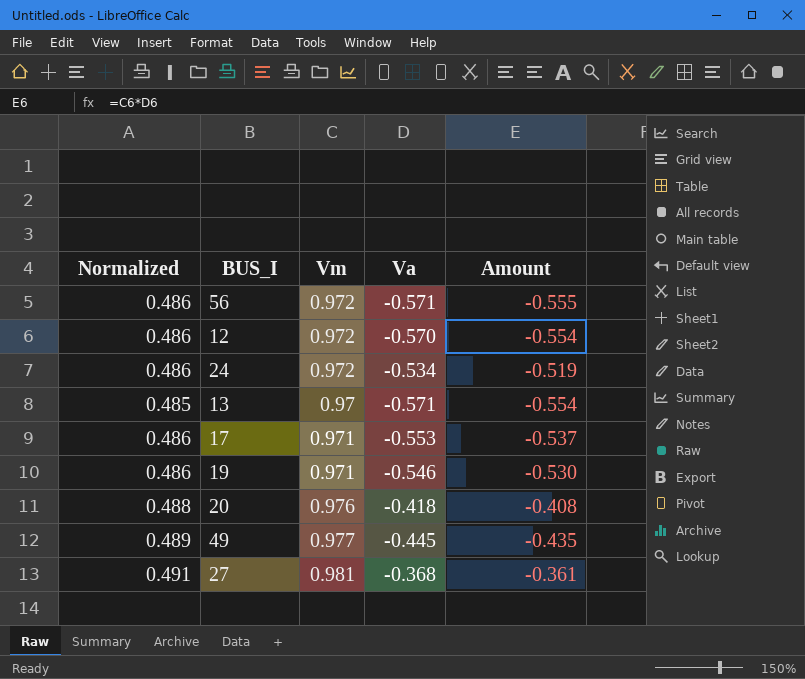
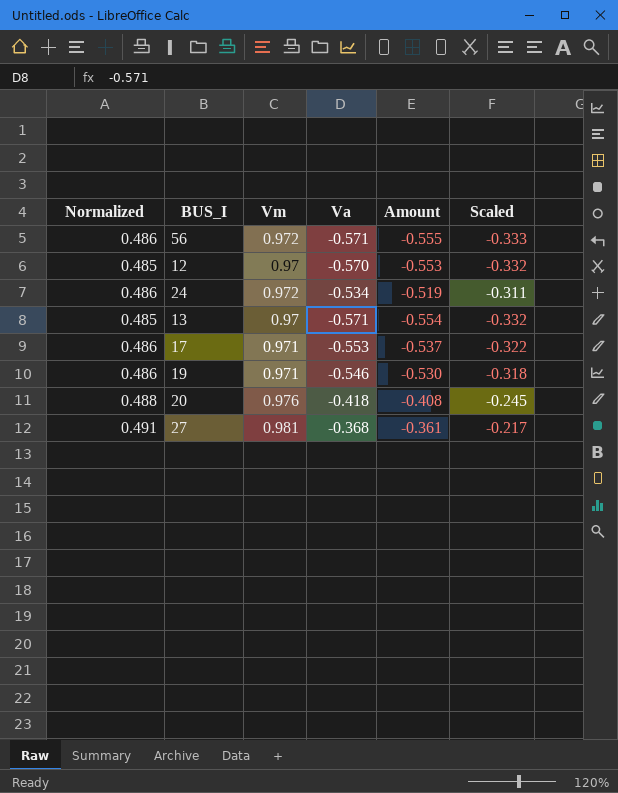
column Scaled | formula: none -> [Amount] * 0.6
row 49: 0.489 | 0.977 | -0.445 | -0.435 -> none
12 | Normalized: 0.486 -> 0.485
12 | Vm: 0.972 -> 0.97
12 | Amount: -0.554 -> -0.553

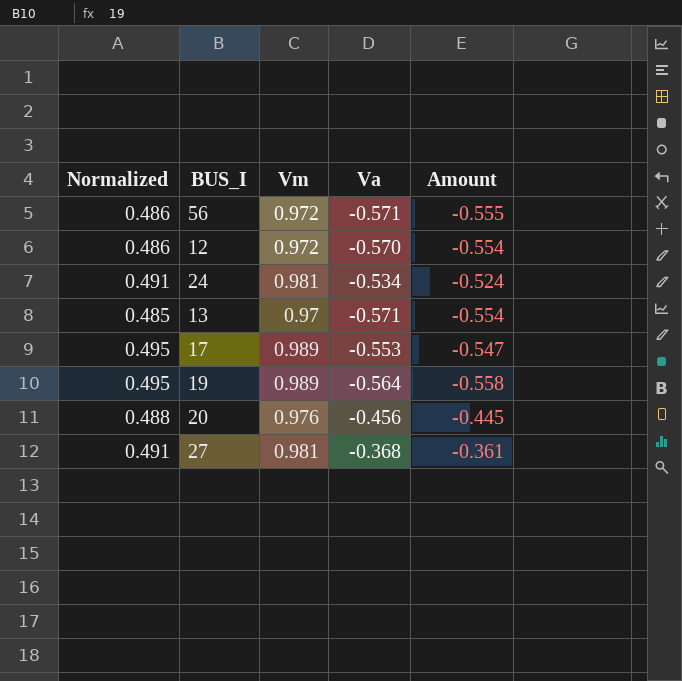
column Scaled | formula: [Amount] * 0.6 -> none
12 | Normalized: 0.485 -> 0.486
12 | Vm: 0.97 -> 0.972
12 | Amount: -0.553 -> -0.554
24 | Normalized: 0.486 -> 0.491
24 | Vm: 0.972 -> 0.981
24 | Amount: -0.519 -> -0.524
17 | Normalized: 0.486 -> 0.495
17 | Vm: 0.971 -> 0.989
17 | Amount: -0.537 -> -0.547
19 | Normalized: 0.486 -> 0.495
19 | Vm: 0.971 -> 0.989
19 | Va: -0.546 -> -0.564
19 | Amount: -0.530 -> -0.558
20 | Va: -0.418 -> -0.456
20 | Amount: -0.408 -> -0.445

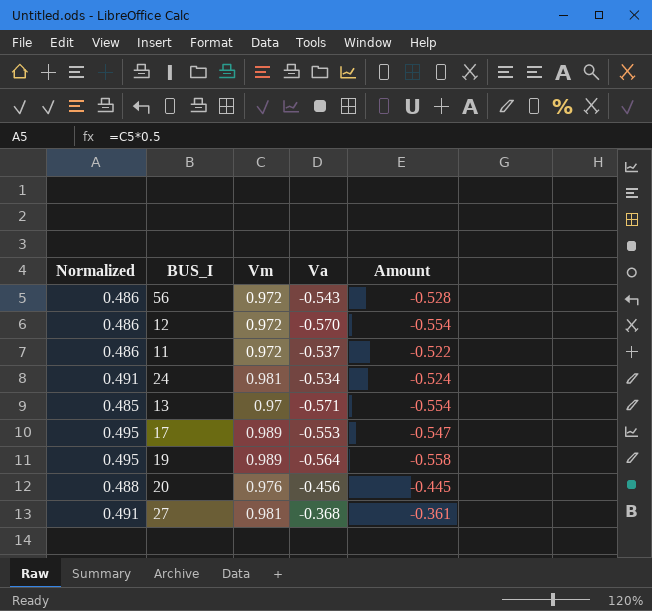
56 | Va: -0.571 -> -0.543
56 | Amount: -0.555 -> -0.528
row 11: none -> 0.486 | 0.972 | -0.537 | -0.522

